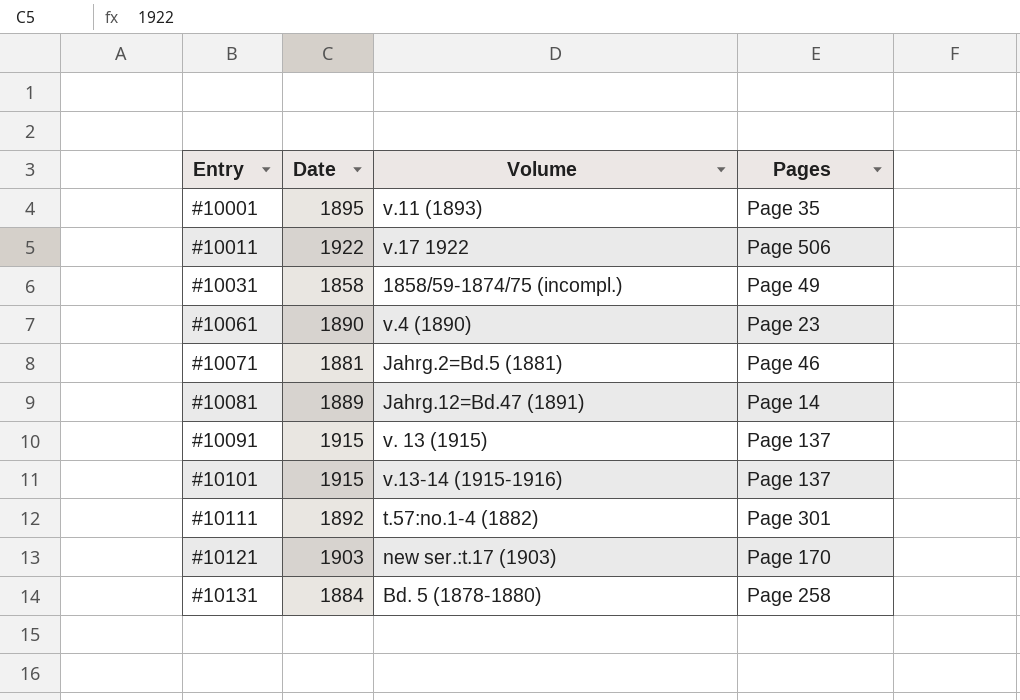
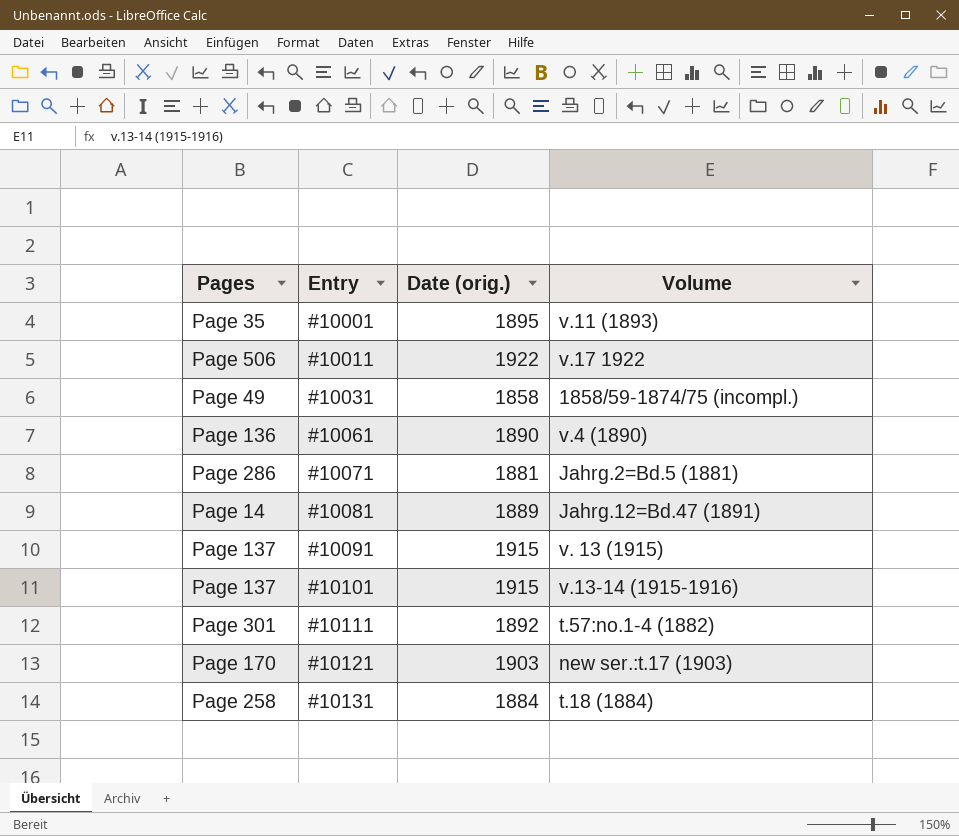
column Pages | position: 4 -> 1
column name: Date -> Date (orig.)
#10061 | Pages: Page 23 -> Page 136
#10071 | Pages: Page 46 -> Page 286
#10131 | Volume: Bd. 5 (1878-1880) -> t.18 (1884)

